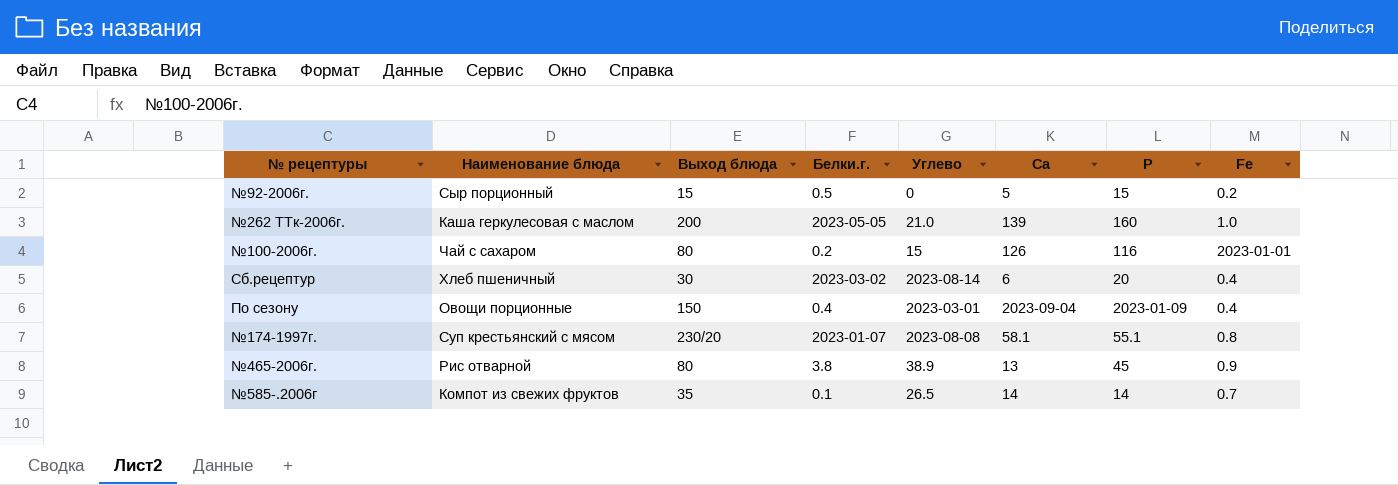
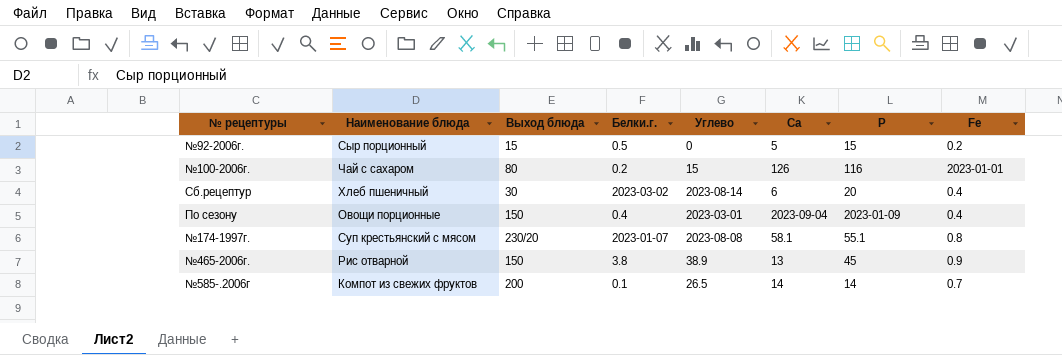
row №262 ТТк-2006г.: Каша геркулесовая с маслом | 200 | 2023-05-05 | 21.0 | 139 | 160 | 1.0 -> none
№465-2006г. | Выход блюда: 80 -> 150
№585-.2006г | Выход блюда: 35 -> 200

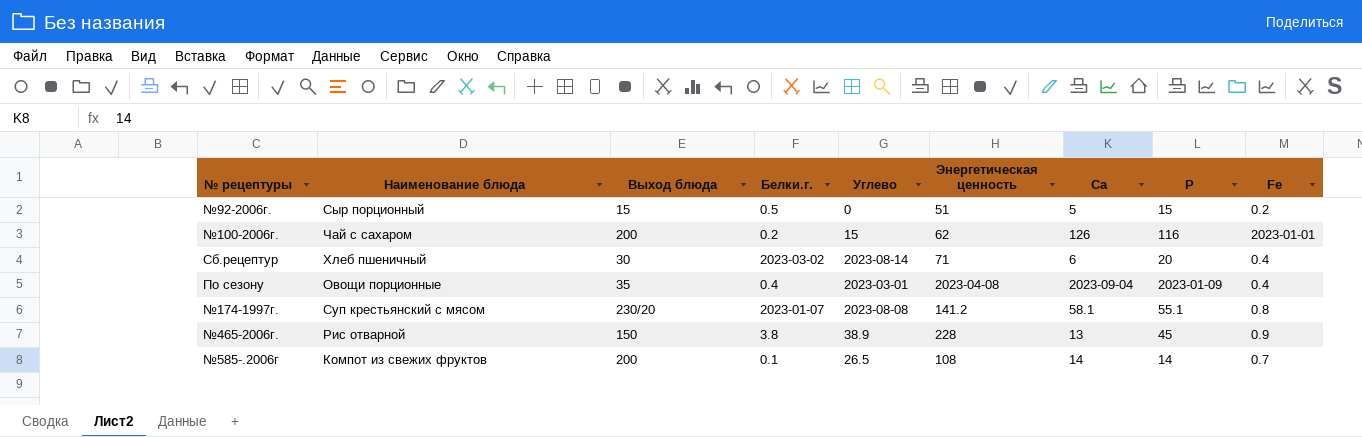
column Энергетическая ценность | position: none -> 6
№100-2006г. | Выход блюда: 80 -> 200
По сезону | Выход блюда: 150 -> 35

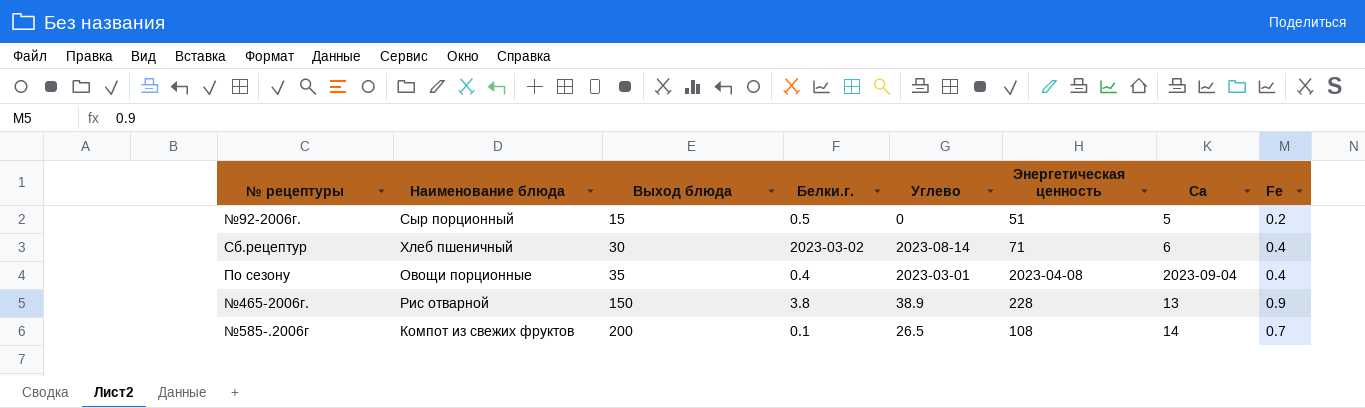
column Р | position: 8 -> none
row №100-2006г.: Чай с сахаром | 200 | 0.2 | 15 | 62 | 126 | 116 | 2023-01-01 -> none
row №174-1997г.: Суп крестьянский с мясом | 230/20 | 2023-01-07 | 2023-08-08 | 141.2 | 58.1 | 55.1 | 0.8 -> none

